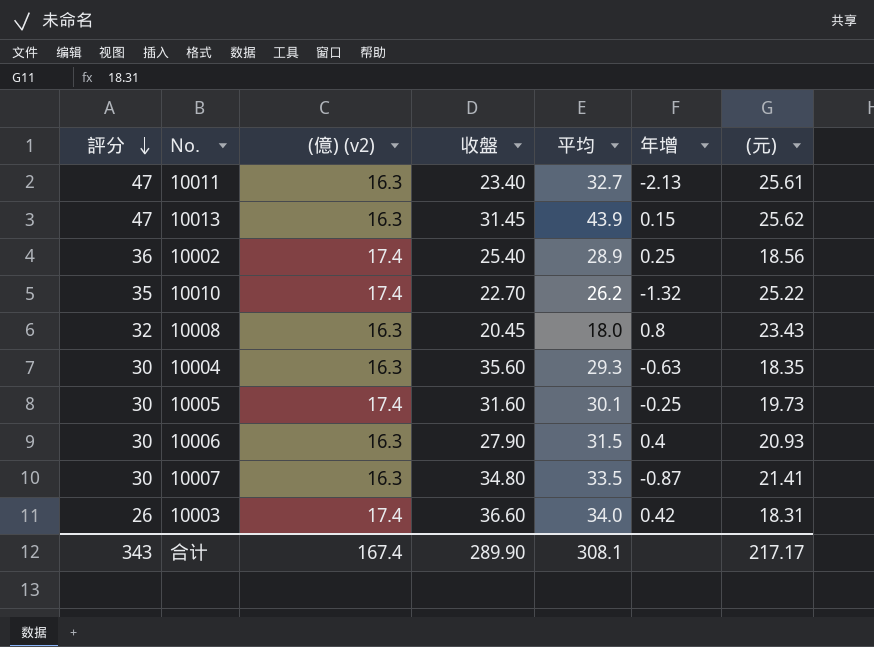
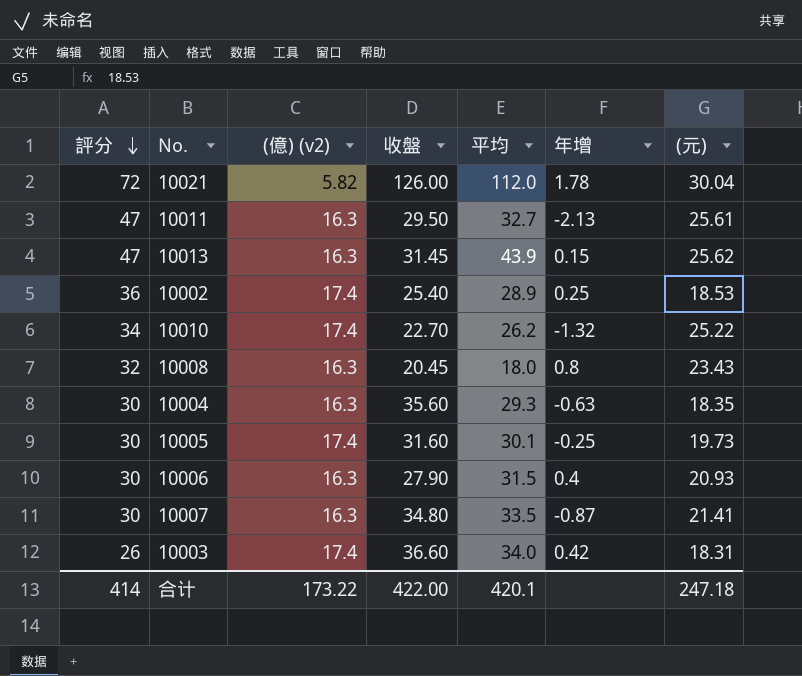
row 10021: none -> 72 | 5.82 | 126.00 | 112.0 | 1.78 | 30.04
10011 | 收盤: 23.40 -> 29.50
10002 | (元): 18.56 -> 18.53
10010 | 評分: 35 -> 34
合计 | 評分: 343 -> 414
合计 | (億) (v2): 167.4 -> 173.22
合计 | 收盤: 289.90 -> 422.00
合计 | 平均: 308.1 -> 420.1
合计 | (元): 217.17 -> 247.18

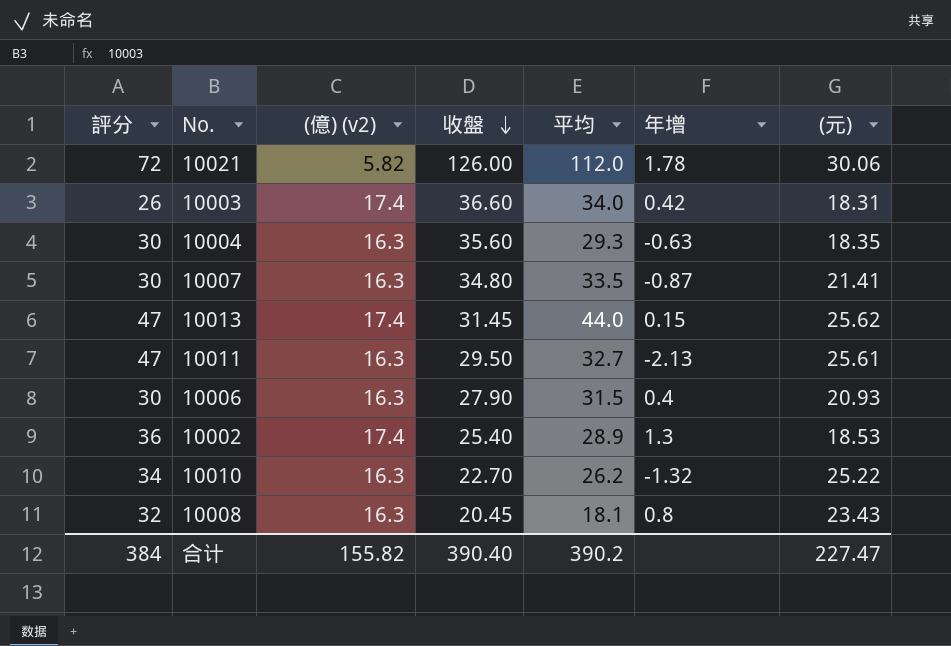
row order: 評分 descending -> 收盤 descending
row 10005: 30 | 17.4 | 31.60 | 30.1 | -0.25 | 19.73 -> none
10021 | (元): 30.04 -> 30.06
10013 | (億) (v2): 16.3 -> 17.4
10013 | 平均: 43.9 -> 44.0
10002 | 年增: 0.25 -> 1.3
10010 | (億) (v2): 17.4 -> 16.3
10008 | 平均: 18.0 -> 18.1
合计 | 評分: 414 -> 384
合计 | (億) (v2): 173.22 -> 155.82
合计 | 收盤: 422.00 -> 390.40
合计 | 平均: 420.1 -> 390.2
合计 | (元): 247.18 -> 227.47

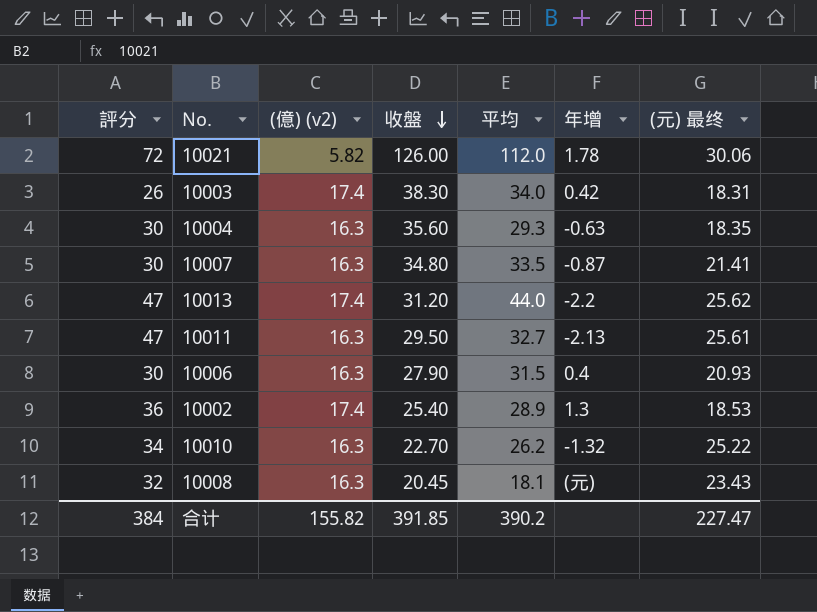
column name: (元) -> (元) 最终
10003 | 收盤: 36.60 -> 38.30
10013 | 收盤: 31.45 -> 31.20
10013 | 年增: 0.15 -> -2.2
10008 | 年增: 0.8 -> (元)
合计 | 收盤: 390.40 -> 391.85

